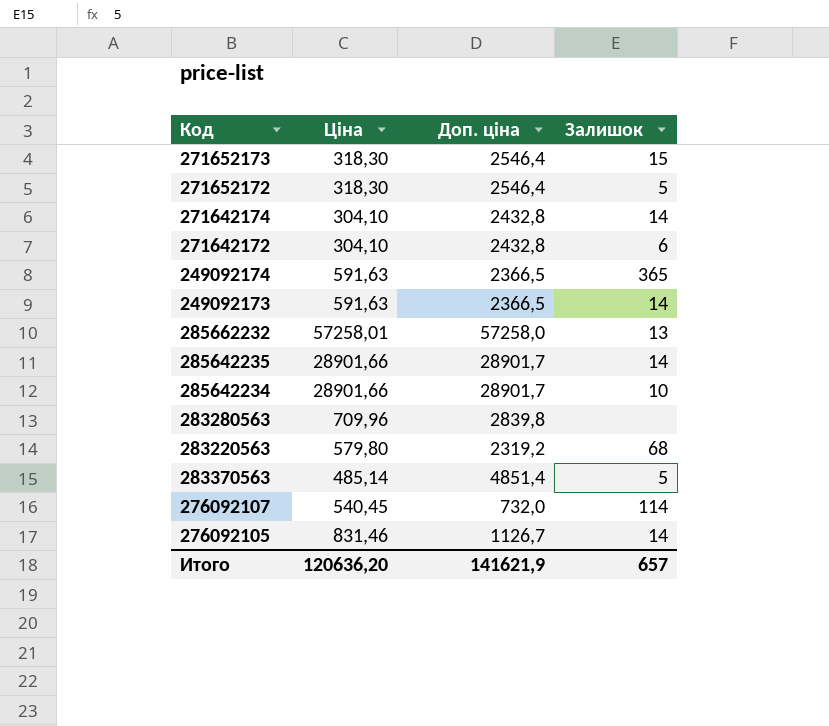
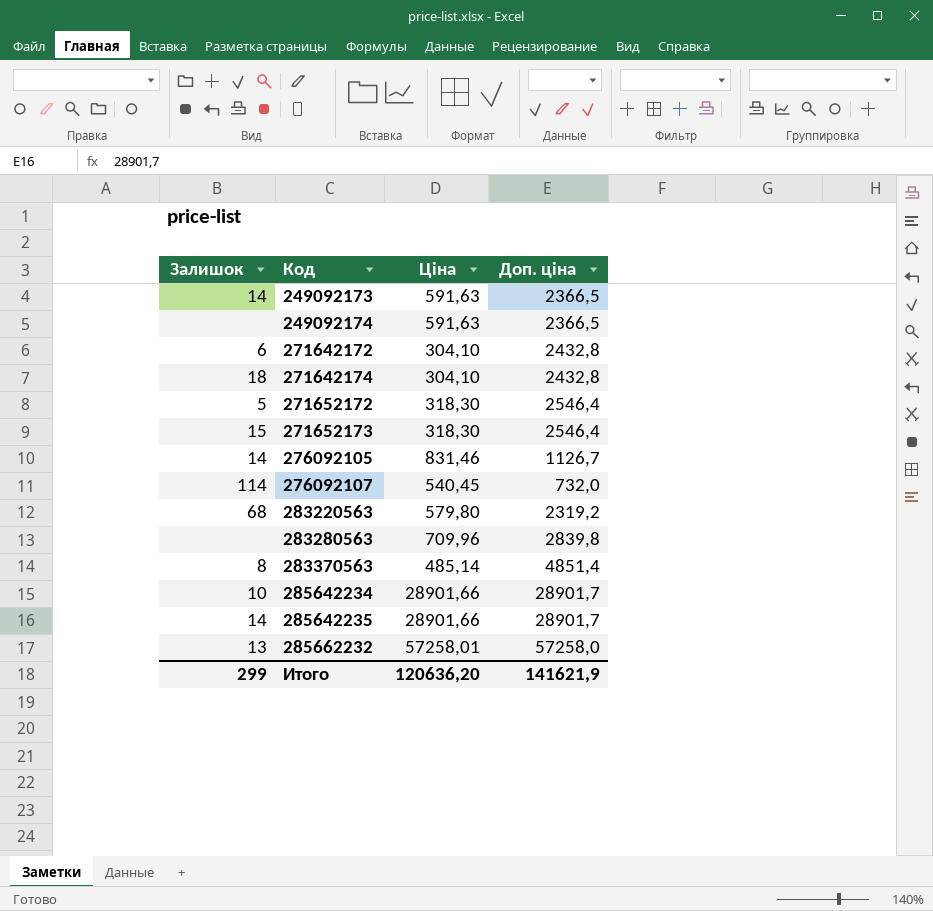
row order: none -> Код ascending
column Залишок | position: 4 -> 1
249092174 | Залишок: 365 -> none
271642174 | Залишок: 14 -> 18
283370563 | Залишок: 5 -> 8
Итого | Залишок: 657 -> 299

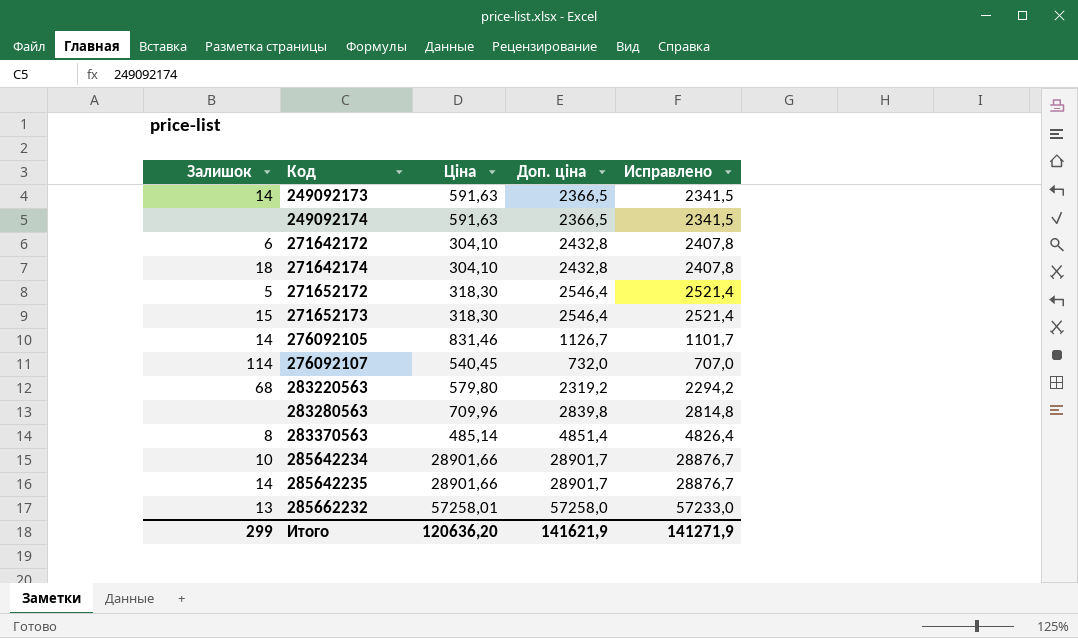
column Исправлено | formula: none -> [Доп. ціна] - 25

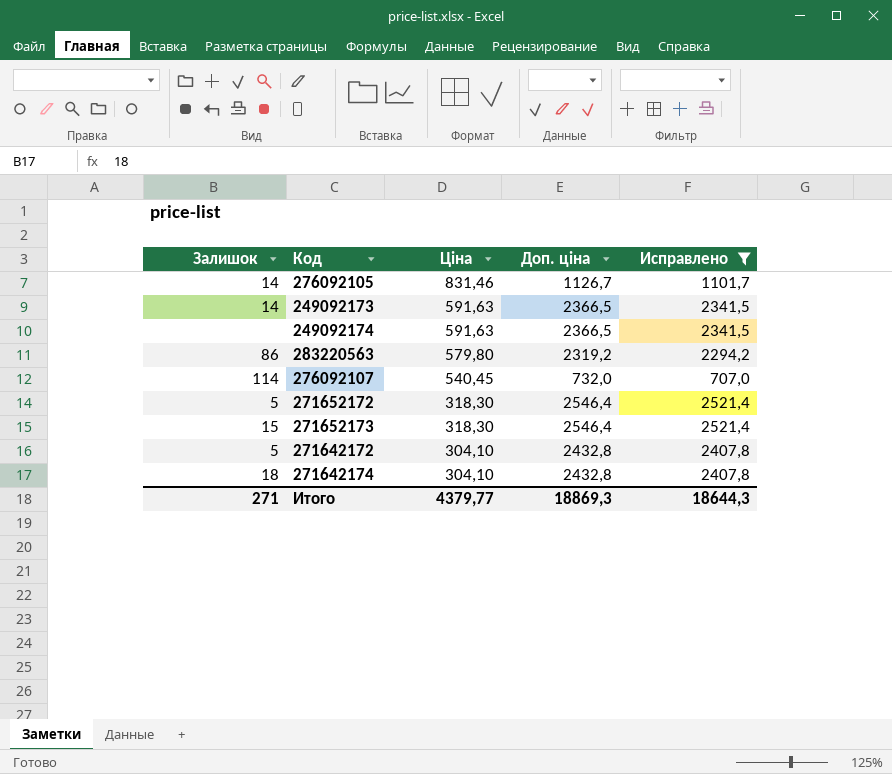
filter: none -> Исправлено <= 2521,4
row order: Код ascending -> Ціна descending
283220563 | Залишок: 68 -> 86
271642172 | Залишок: 6 -> 5
Итого | Залишок: 299 -> 271
Итого | Ціна: 120636,20 -> 4379,77
Итого | Доп. ціна: 141621,9 -> 18869,3
Итого | Исправлено: 141271,9 -> 18644,3

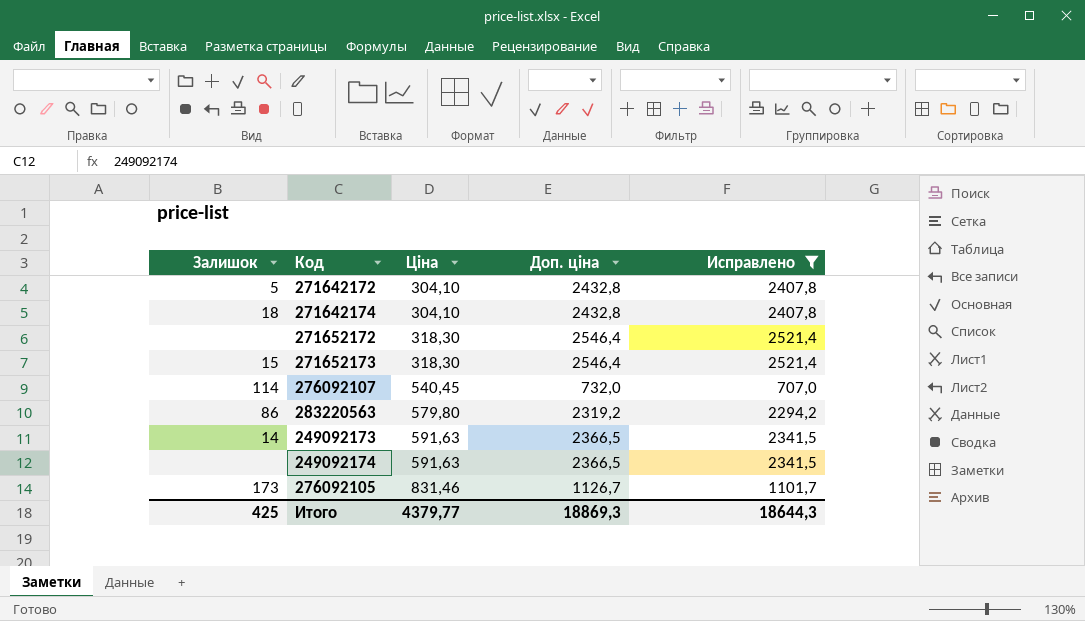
row order: Ціна descending -> Ціна ascending
271652172 | Залишок: 5 -> none
276092105 | Залишок: 14 -> 173
Итого | Залишок: 271 -> 425

